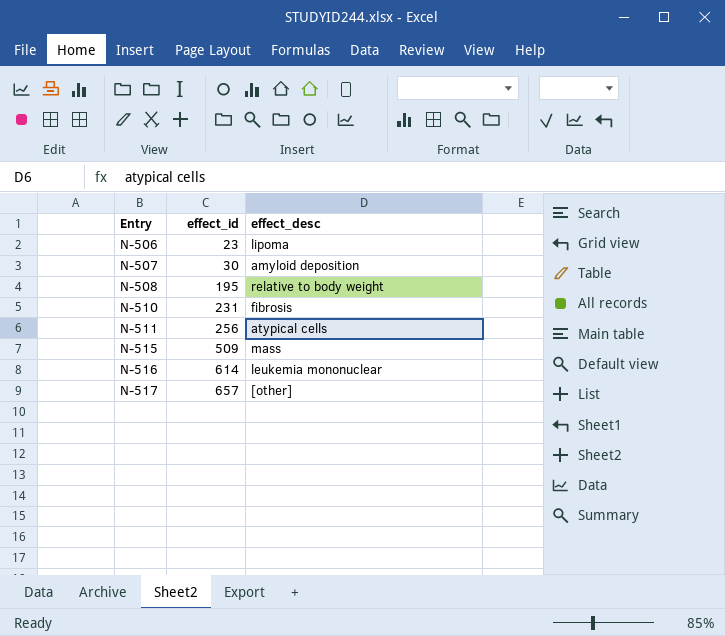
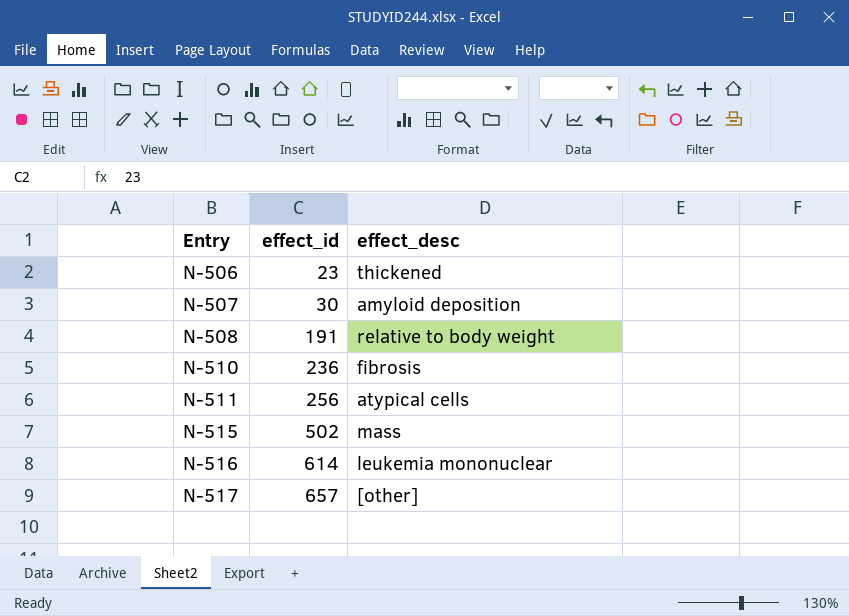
N-506 | effect_desc: lipoma -> thickened
N-508 | effect_id: 195 -> 191
N-510 | effect_id: 231 -> 236
N-515 | effect_id: 509 -> 502

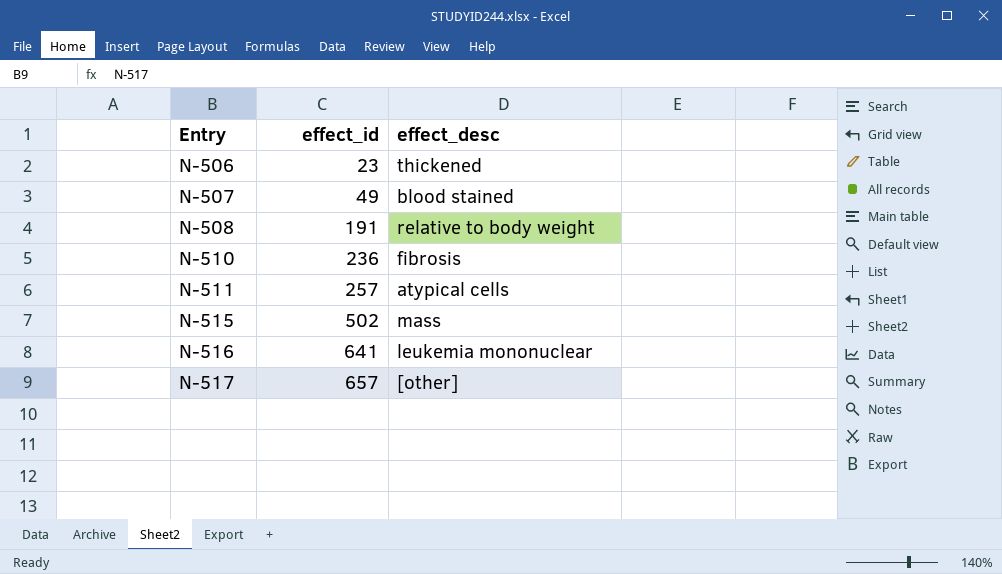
N-507 | effect_id: 30 -> 49
N-507 | effect_desc: amyloid deposition -> blood stained
N-511 | effect_id: 256 -> 257
N-516 | effect_id: 614 -> 641

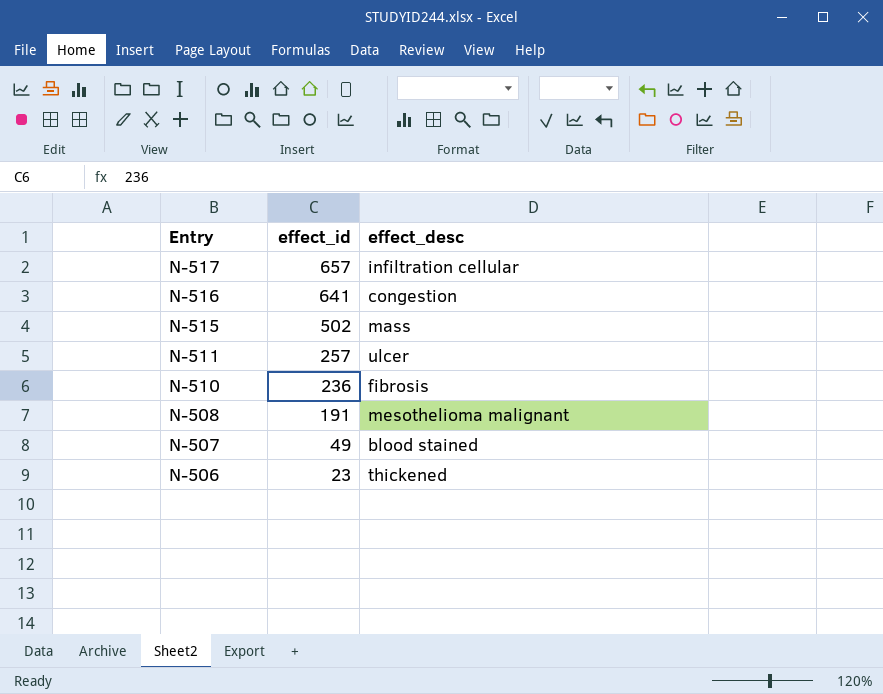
row order: Entry ascending -> Entry descending
N-517 | effect_desc: [other] -> infiltration cellular
N-516 | effect_desc: leukemia mononuclear -> congestion
N-511 | effect_desc: atypical cells -> ulcer
N-508 | effect_desc: relative to body weight -> mesothelioma malignant

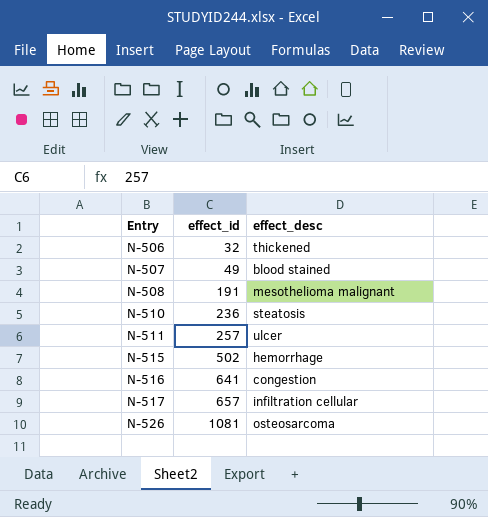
row order: Entry descending -> Entry ascending
N-506 | effect_id: 23 -> 32
N-510 | effect_desc: fibrosis -> steatosis
N-515 | effect_desc: mass -> hemorrhage
row N-526: none -> 1081 | osteosarcoma

